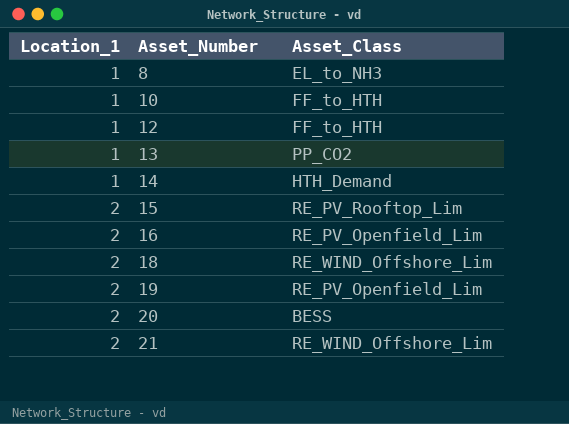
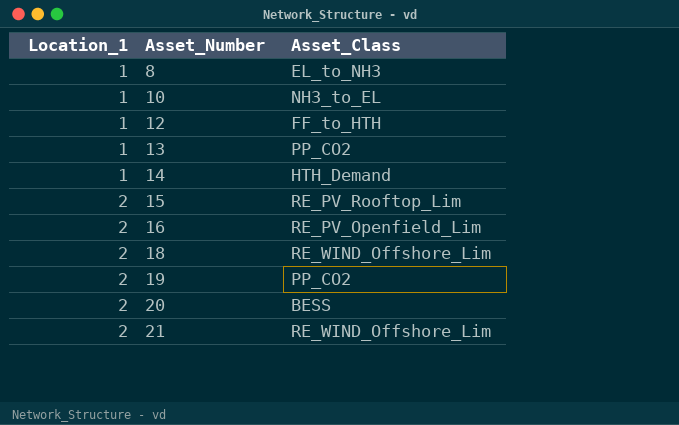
10 | Asset_Class: FF_to_HTH -> NH3_to_EL
19 | Asset_Class: RE_PV_Openfield_Lim -> PP_CO2

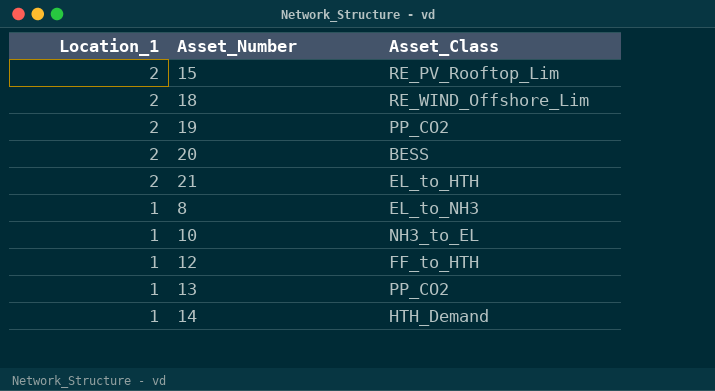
row order: Location_1 ascending -> Location_1 descending
row 16: 2 | RE_PV_Openfield_Lim -> none
21 | Asset_Class: RE_WIND_Offshore_Lim -> EL_to_HTH

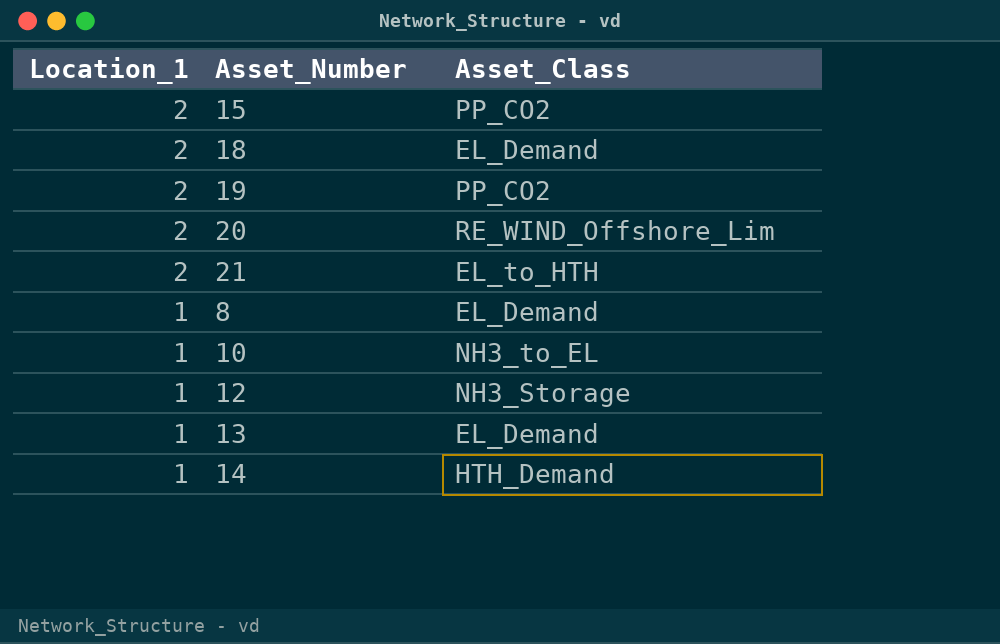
15 | Asset_Class: RE_PV_Rooftop_Lim -> PP_CO2
18 | Asset_Class: RE_WIND_Offshore_Lim -> EL_Demand
20 | Asset_Class: BESS -> RE_WIND_Offshore_Lim
8 | Asset_Class: EL_to_NH3 -> EL_Demand
12 | Asset_Class: FF_to_HTH -> NH3_Storage
13 | Asset_Class: PP_CO2 -> EL_Demand

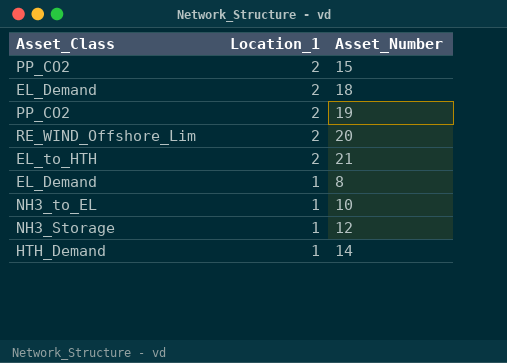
column Asset_Class | position: 3 -> 1
row 13: 1 | EL_Demand -> none

